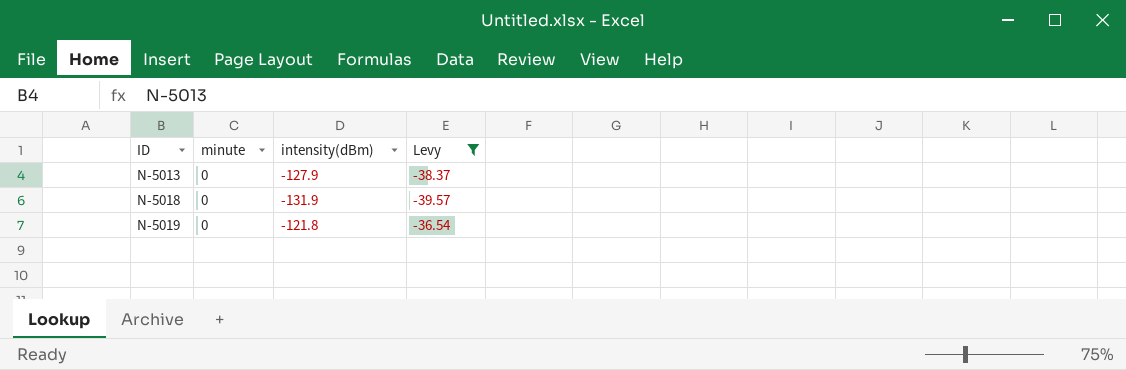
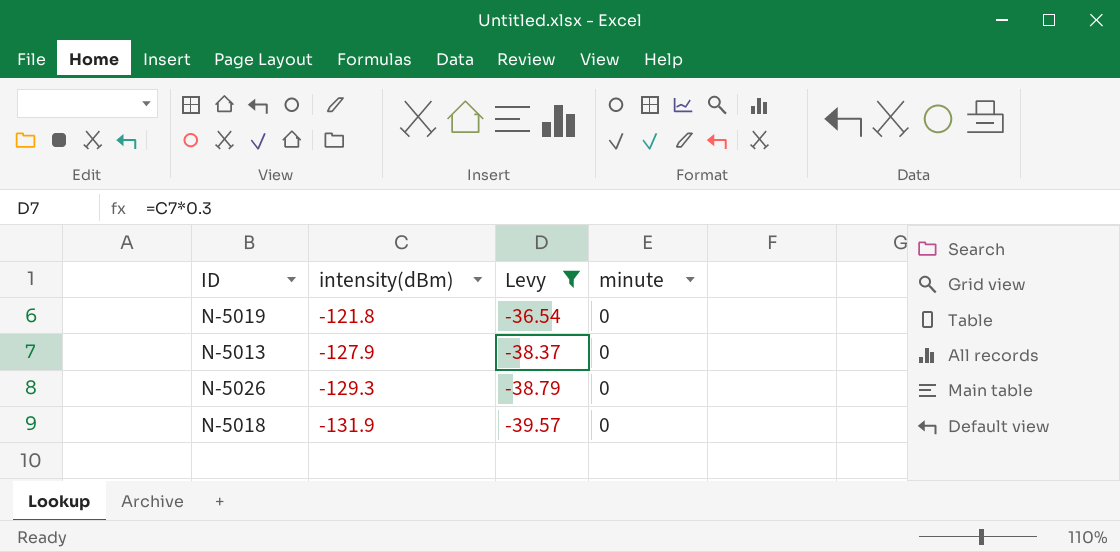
row order: ID ascending -> intensity(dBm) descending
column minute | position: 2 -> 4
row N-5026: none -> -129.3 | -38.79 | 0

